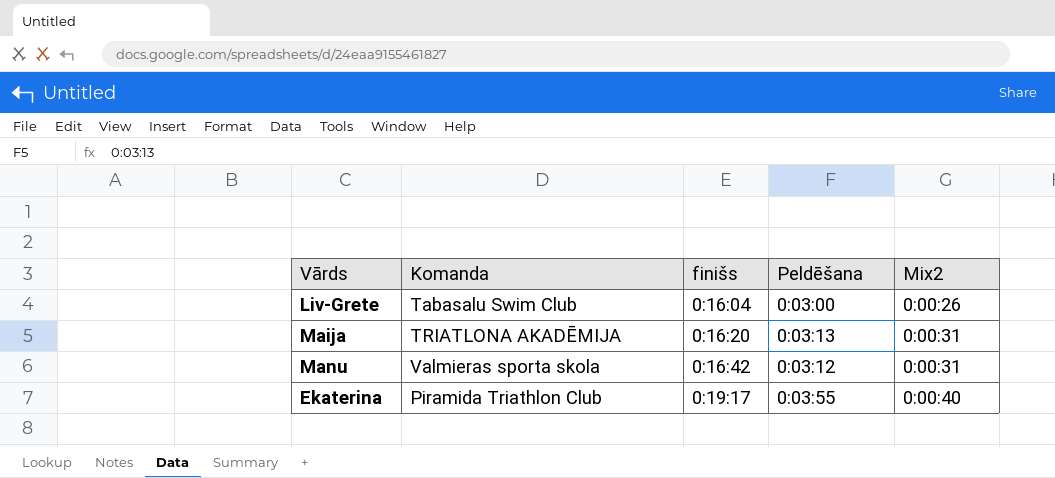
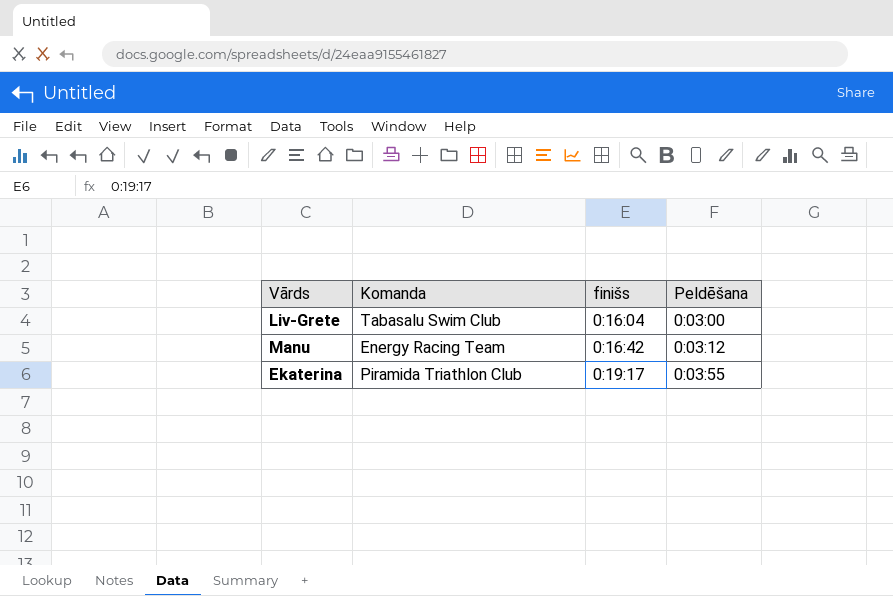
column Mix2 | position: 5 -> none
row Maija: TRIATLONA AKADĒMIJA | 0:16:20 | 0:03:13 | 0:00:31 -> none
Manu | Komanda: Valmieras sporta skola -> Energy Racing Team

